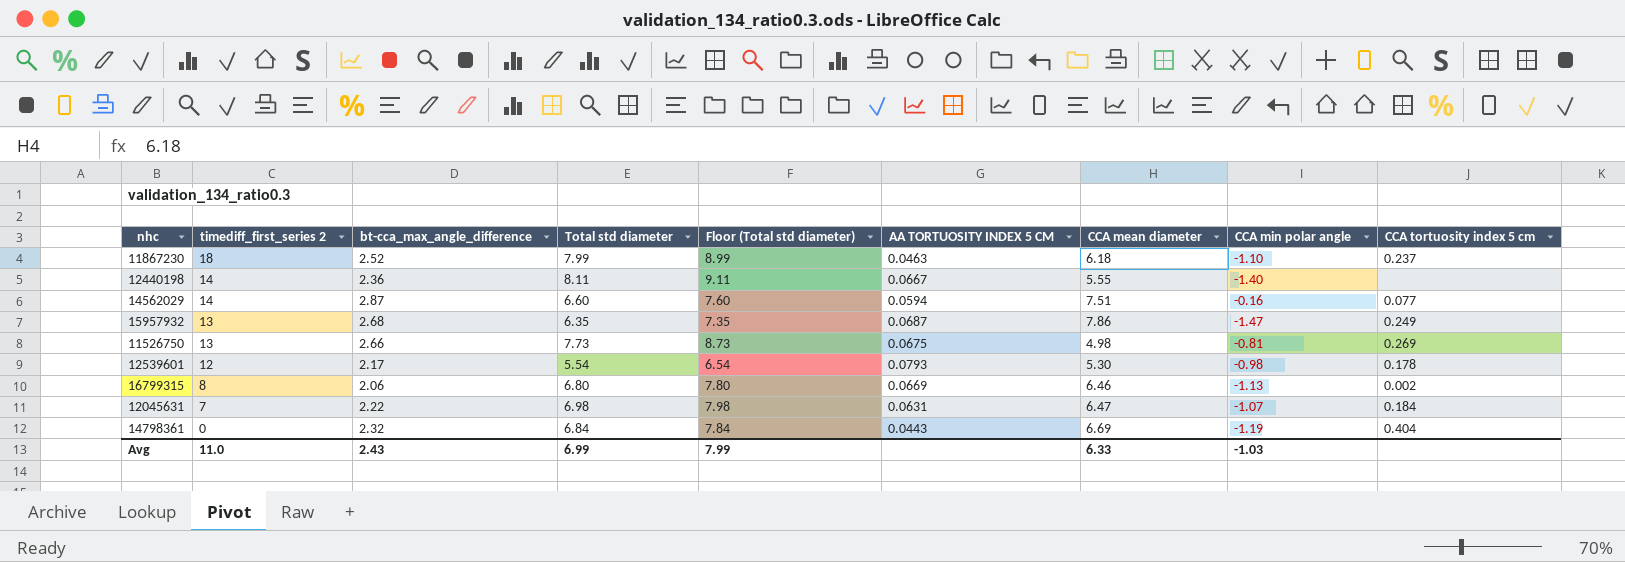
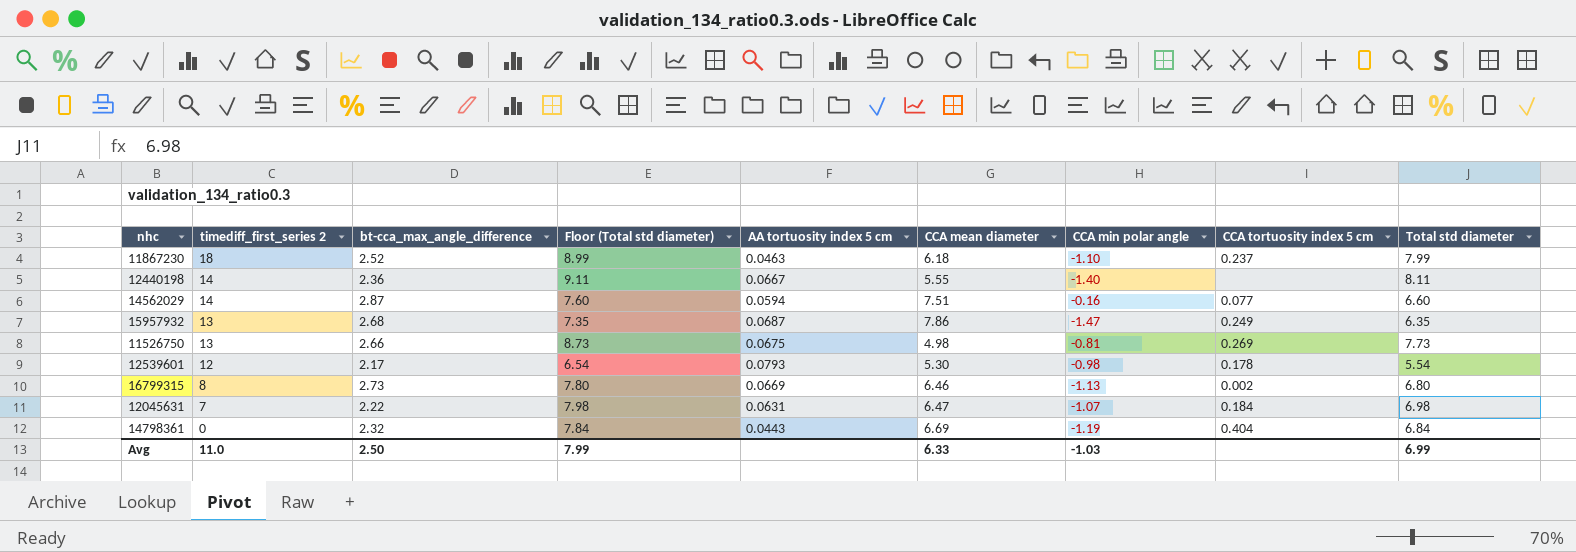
column name: AA TORTUOSITY INDEX 5 CM -> AA tortuosity index 5 cm
column Total std diameter | position: 4 -> 9
16799315 | bt-cca_max_angle_difference: 2.06 -> 2.73
Avg | bt-cca_max_angle_difference: 2.43 -> 2.50

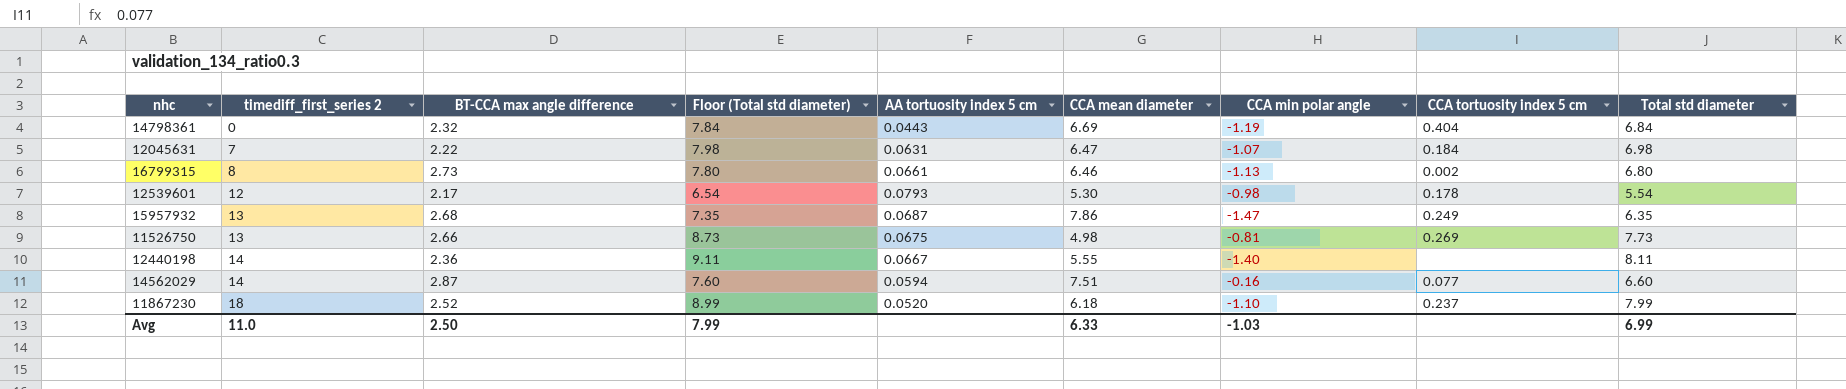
row order: timediff_first_series 2 descending -> timediff_first_series 2 ascending
column name: bt-cca_max_angle_difference -> BT-CCA max angle difference
16799315 | AA tortuosity index 5 cm: 0.0669 -> 0.0661
11867230 | AA tortuosity index 5 cm: 0.0463 -> 0.0520

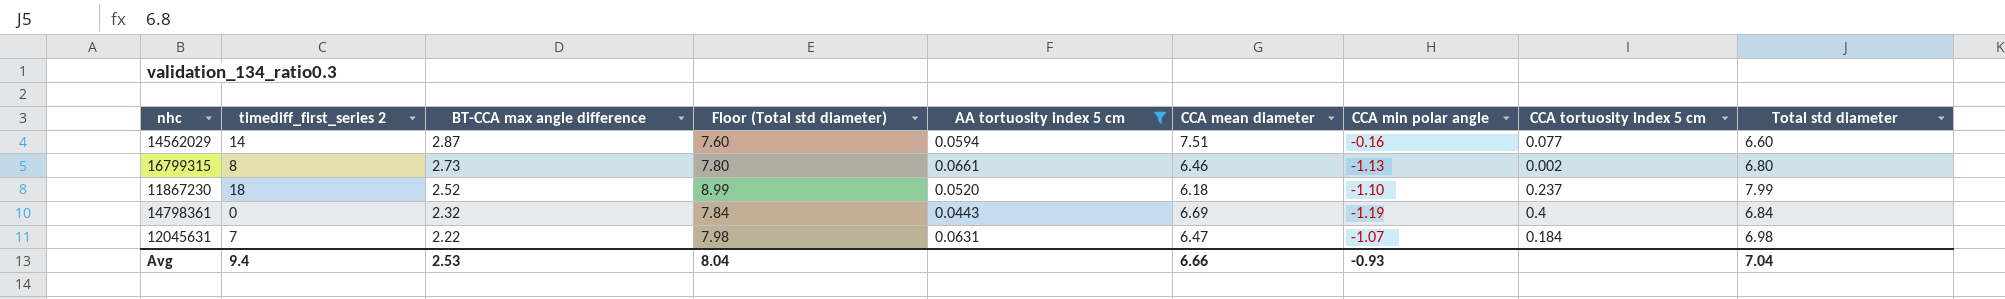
filter: none -> AA tortuosity index 5 cm <= 0.0661
row order: timediff_first_series 2 ascending -> BT-CCA max angle difference descending
14798361 | CCA tortuosity index 5 cm: 0.404 -> 0.4
Avg | timediff_first_series 2: 11.0 -> 9.4
Avg | BT-CCA max angle difference: 2.50 -> 2.53
Avg | Floor (Total std diameter): 7.99 -> 8.04
Avg | CCA mean diameter: 6.33 -> 6.66
Avg | CCA min polar angle: -1.03 -> -0.93
Avg | Total std diameter: 6.99 -> 7.04

